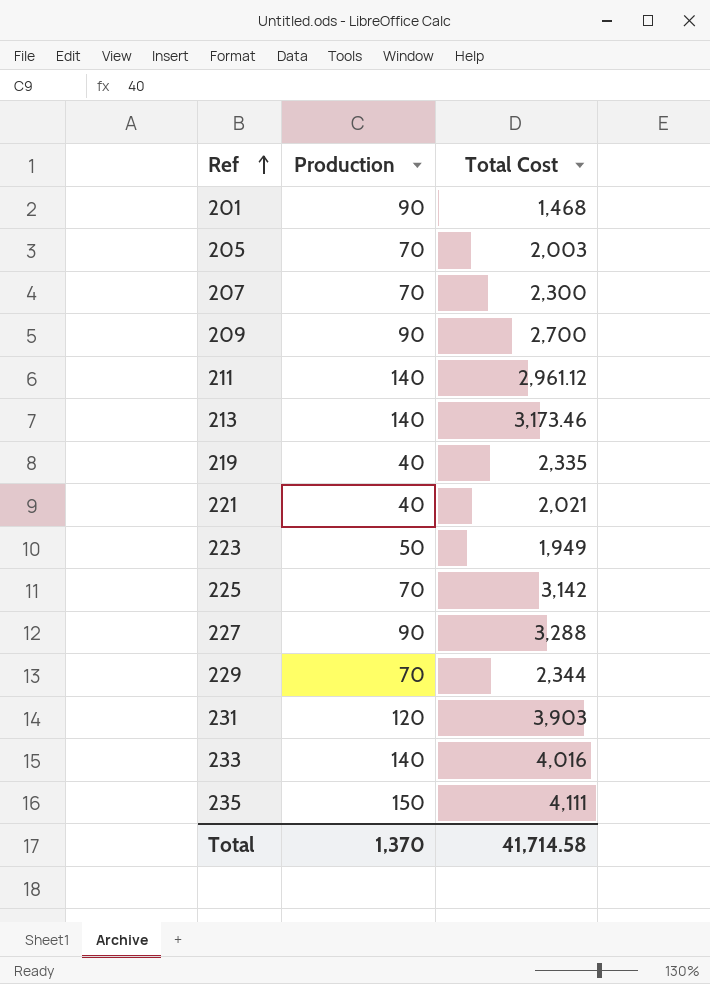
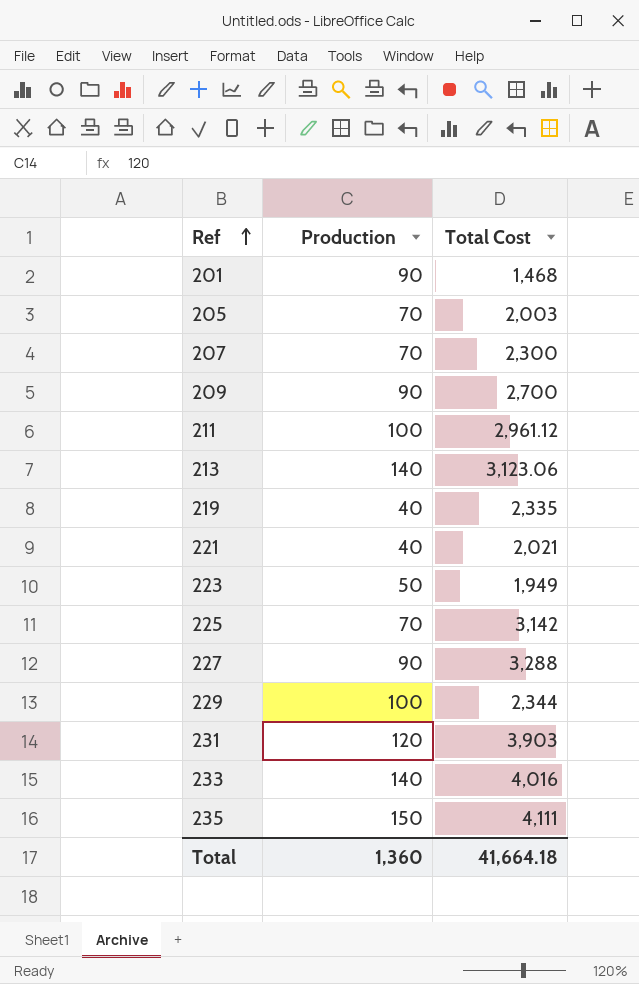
211 | Production: 140 -> 100
213 | Total Cost: 3,173.46 -> 3,123.06
229 | Production: 70 -> 100
Total | Production: 1,370 -> 1,360
Total | Total Cost: 41,714.58 -> 41,664.18

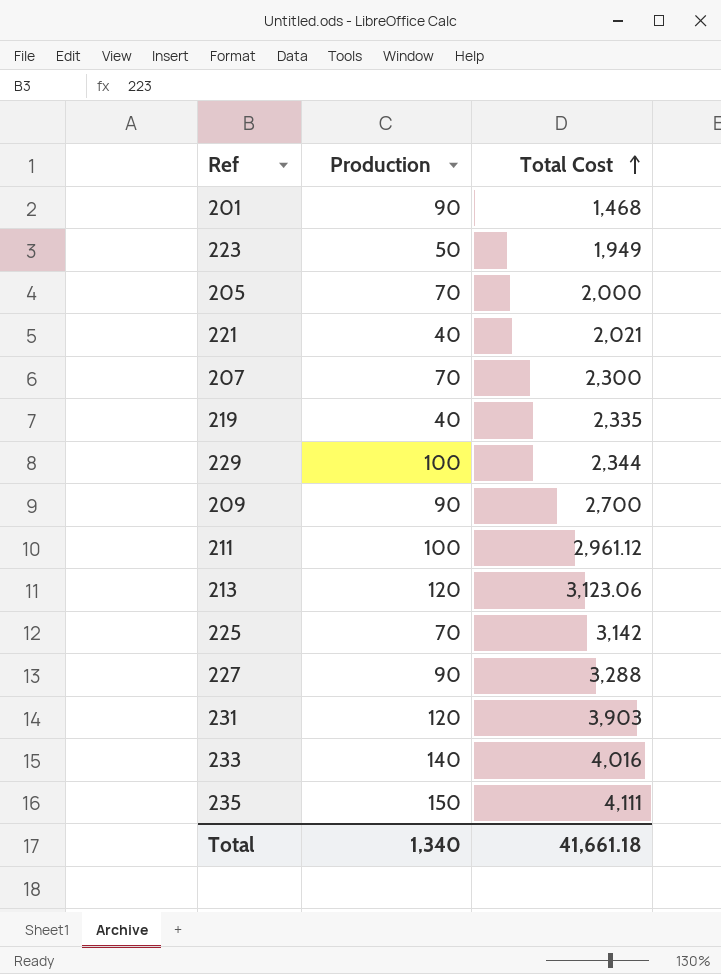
row order: Ref ascending -> Total Cost ascending
205 | Total Cost: 2,003 -> 2,000
213 | Production: 140 -> 120
Total | Production: 1,360 -> 1,340
Total | Total Cost: 41,664.18 -> 41,661.18

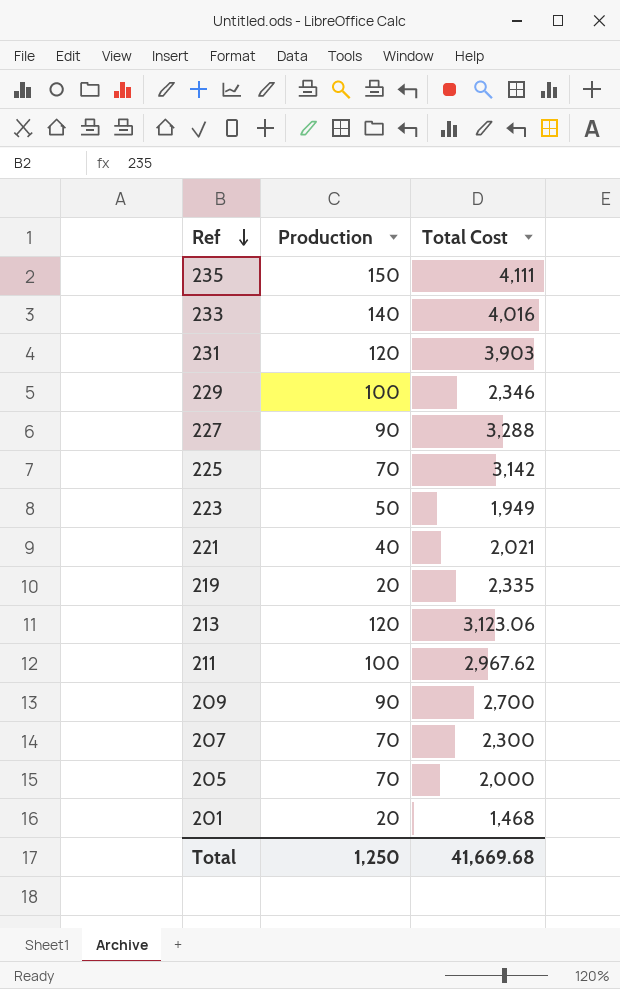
row order: Total Cost ascending -> Ref descending
229 | Total Cost: 2,344 -> 2,346
219 | Production: 40 -> 20
211 | Total Cost: 2,961.12 -> 2,967.62
201 | Production: 90 -> 20
Total | Production: 1,340 -> 1,250
Total | Total Cost: 41,661.18 -> 41,669.68

